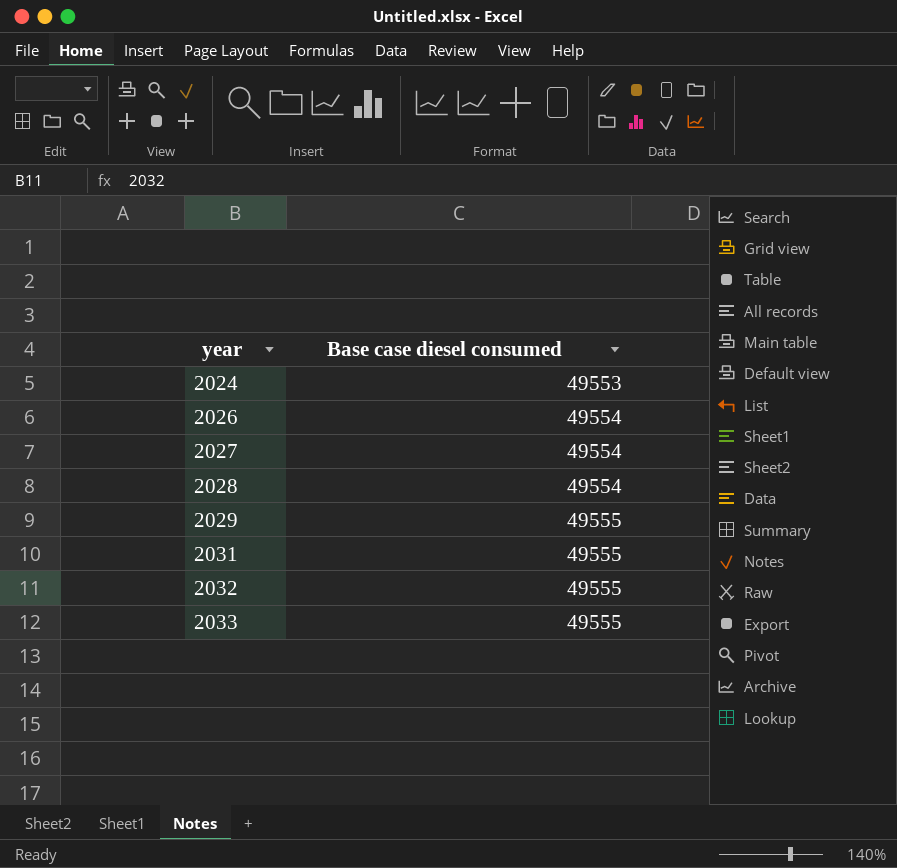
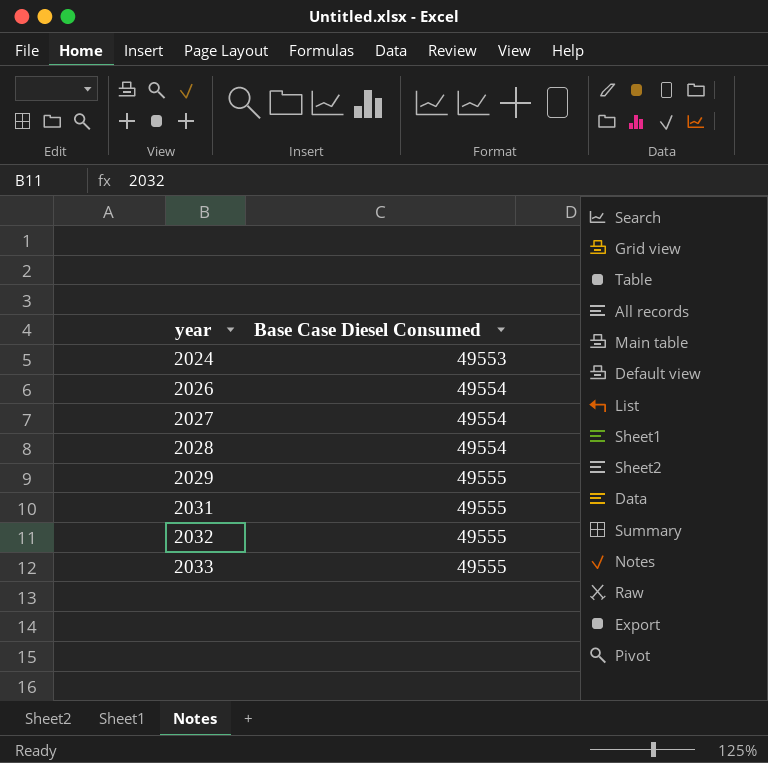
column name: Base case diesel consumed -> Base Case Diesel Consumed

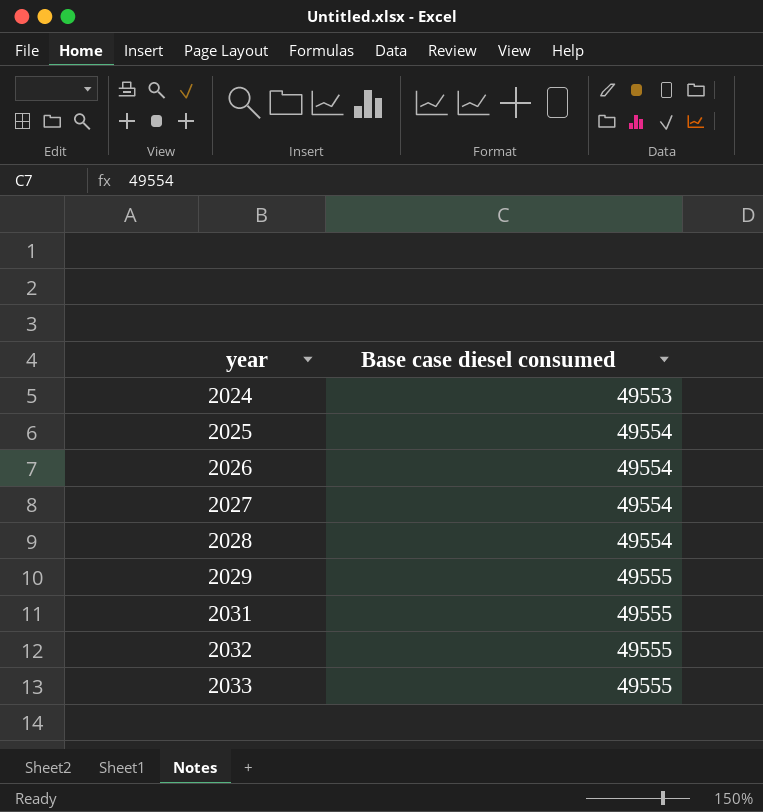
column name: Base Case Diesel Consumed -> Base case diesel consumed
row 2025: none -> 49554

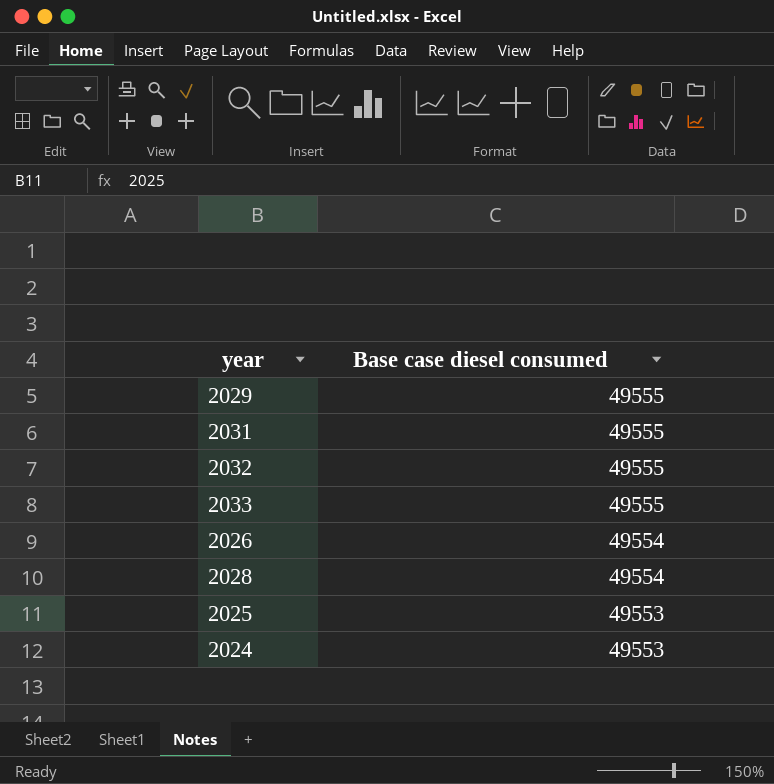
row order: year ascending -> Base case diesel consumed descending
row 2027: 49554 -> none
2025 | Base case diesel consumed: 49554 -> 49553

